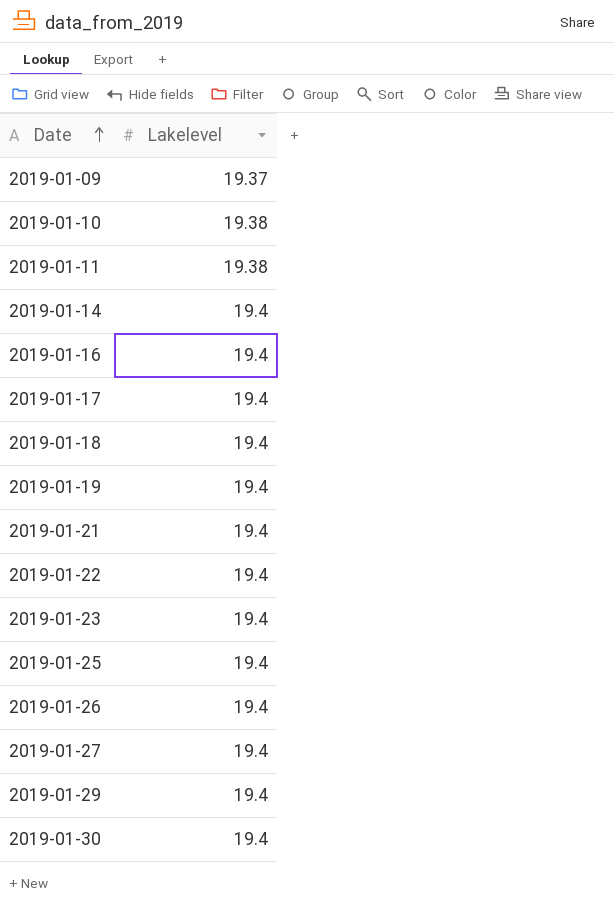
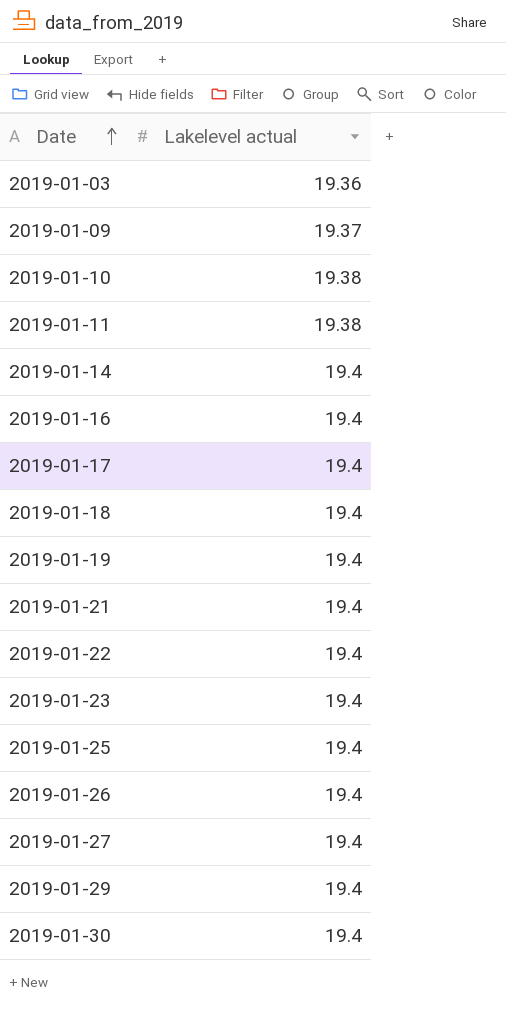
column name: Lakelevel -> Lakelevel actual
row 2019-01-03: none -> 19.36

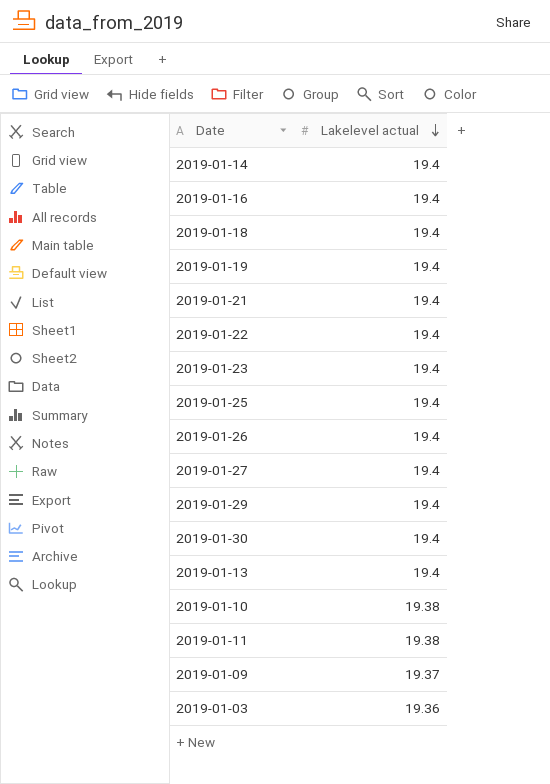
row order: Date ascending -> Lakelevel actual descending
row 2019-01-17: 19.4 -> none
row 2019-01-13: none -> 19.4

